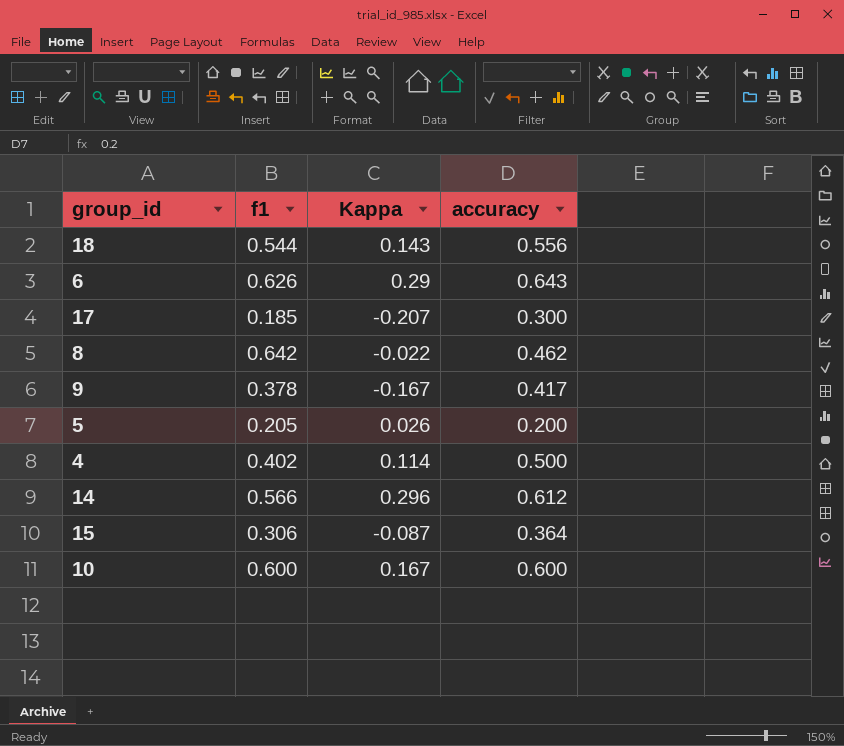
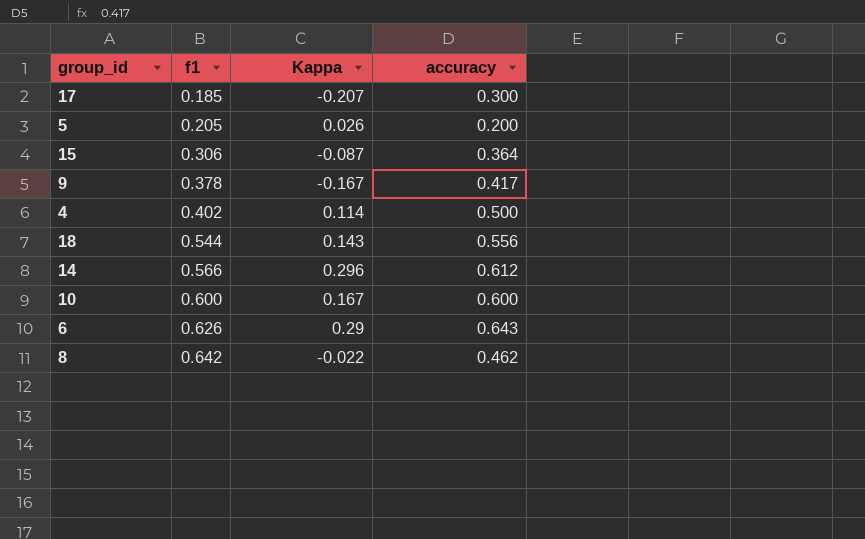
row order: none -> f1 ascending

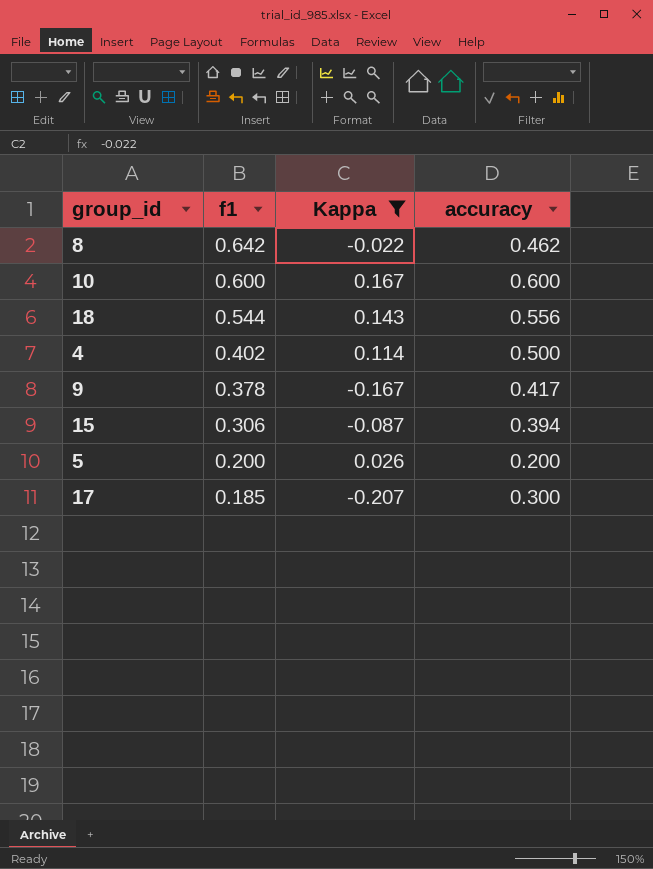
filter: none -> Kappa <= 0.167
row order: f1 ascending -> f1 descending
15 | accuracy: 0.364 -> 0.394
5 | f1: 0.205 -> 0.200

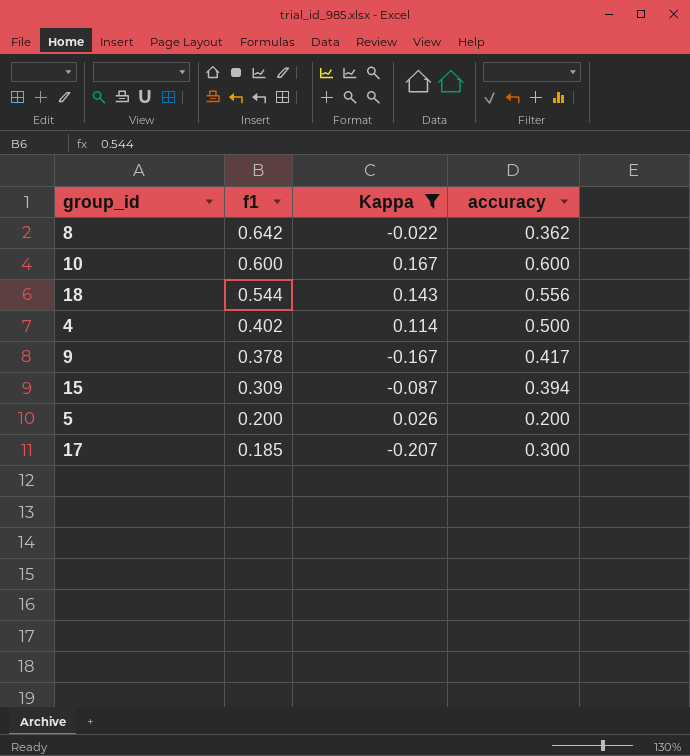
8 | accuracy: 0.462 -> 0.362
15 | f1: 0.306 -> 0.309

